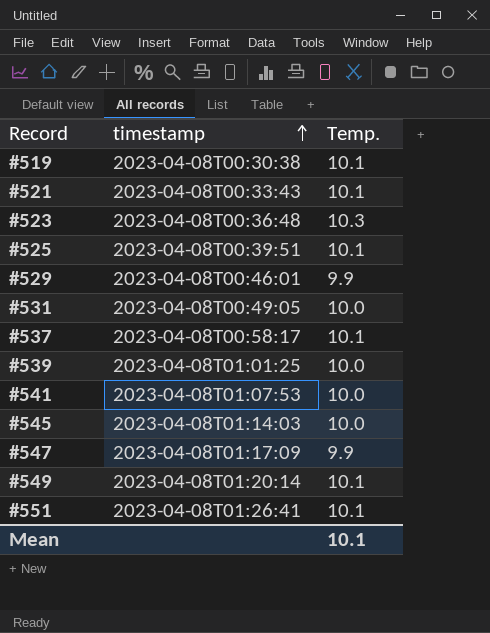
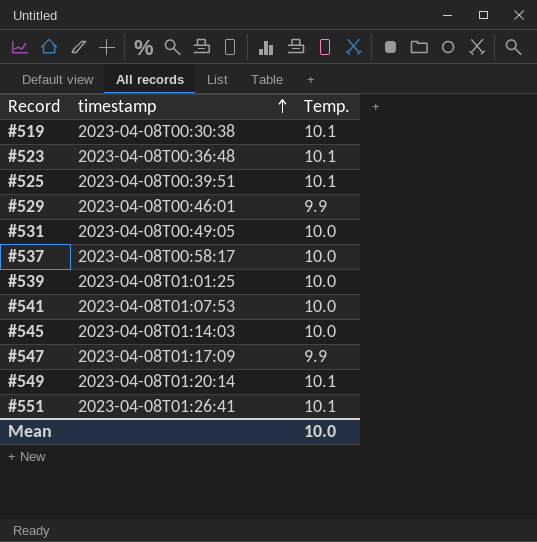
row #521: 2023-04-08T00:33:43 | 10.1 -> none
#523 | Temp.: 10.3 -> 10.1
#537 | Temp.: 10.1 -> 10.0
Mean | Temp.: 10.1 -> 10.0

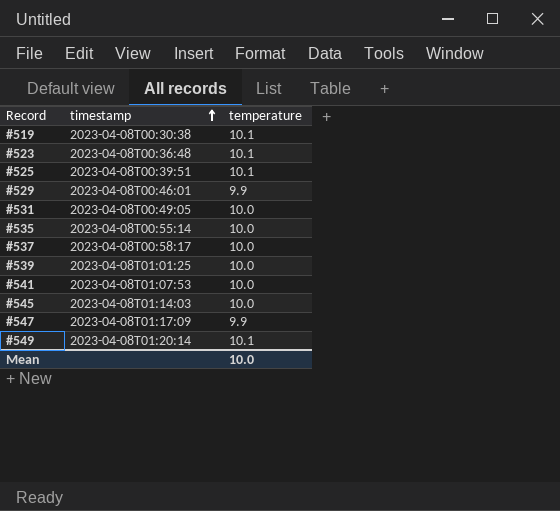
column name: Temp. -> temperature
row #551: 2023-04-08T01:26:41 | 10.1 -> none
row #535: none -> 2023-04-08T00:55:14 | 10.0

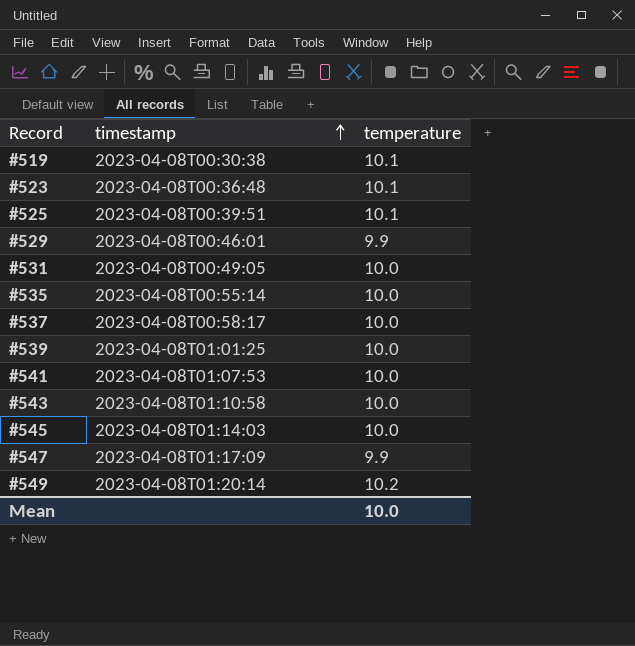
row #543: none -> 2023-04-08T01:10:58 | 10.0
#549 | temperature: 10.1 -> 10.2

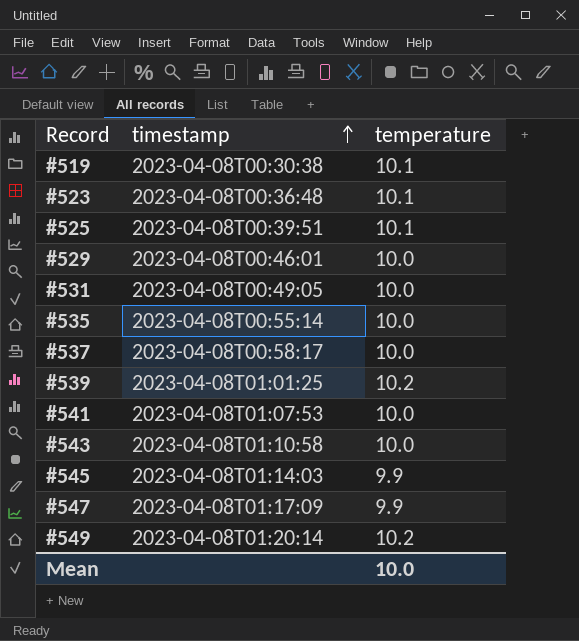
#529 | temperature: 9.9 -> 10.0
#539 | temperature: 10.0 -> 10.2
#545 | temperature: 10.0 -> 9.9

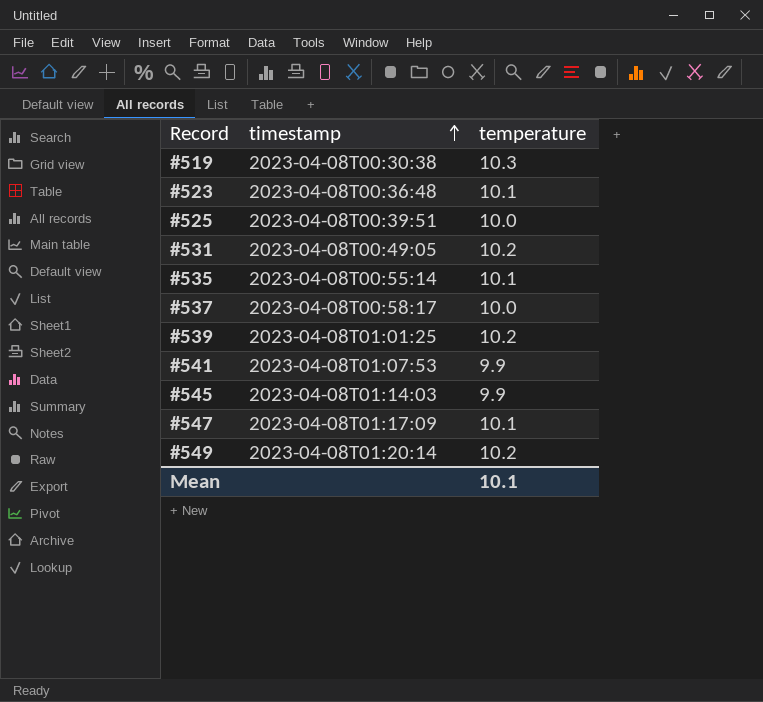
row #529: 2023-04-08T00:46:01 | 10.0 -> none
row #543: 2023-04-08T01:10:58 | 10.0 -> none
#519 | temperature: 10.1 -> 10.3
#525 | temperature: 10.1 -> 10.0
#531 | temperature: 10.0 -> 10.2
#535 | temperature: 10.0 -> 10.1
#541 | temperature: 10.0 -> 9.9
#547 | temperature: 9.9 -> 10.1
Mean | temperature: 10.0 -> 10.1

